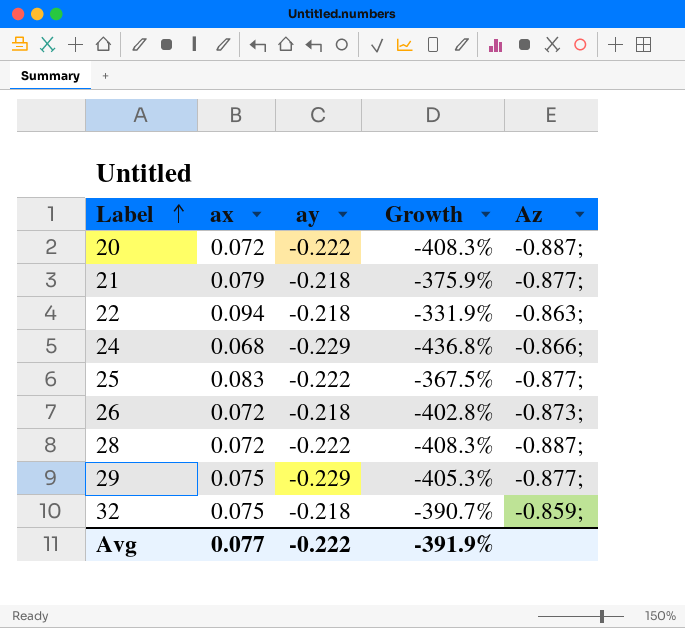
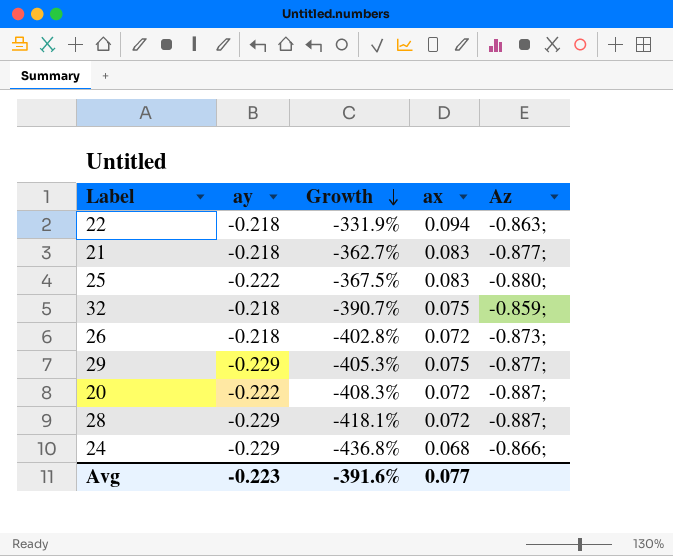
row order: Label ascending -> Growth descending
column ax | position: 2 -> 4
21 | Growth: -375.9% -> -362.7%
21 | ax: 0.079 -> 0.083
25 | Az: -0.877; -> -0.880;
28 | ay: -0.222 -> -0.229
28 | Growth: -408.3% -> -418.1%
Avg | ay: -0.222 -> -0.223
Avg | Growth: -391.9% -> -391.6%

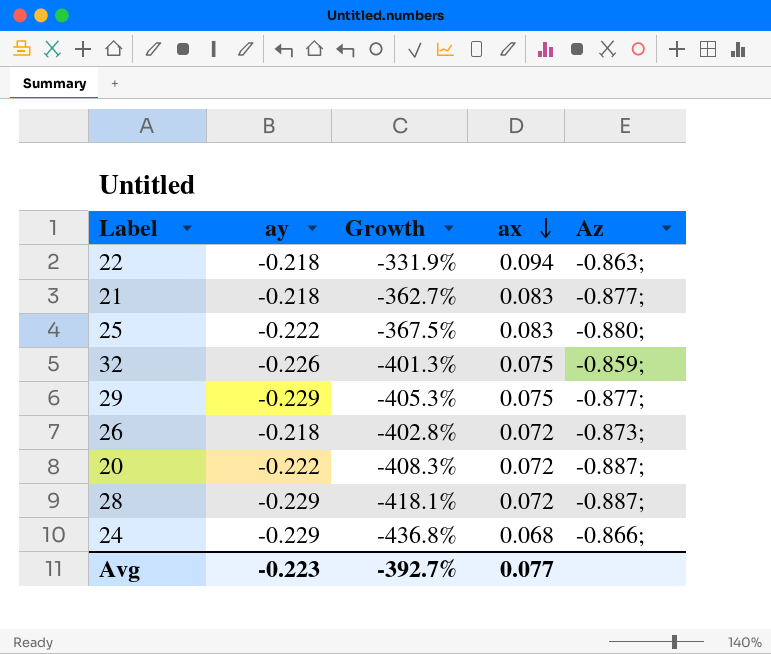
row order: Growth descending -> ax descending
32 | ay: -0.218 -> -0.226
32 | Growth: -390.7% -> -401.3%
Avg | Growth: -391.6% -> -392.7%

